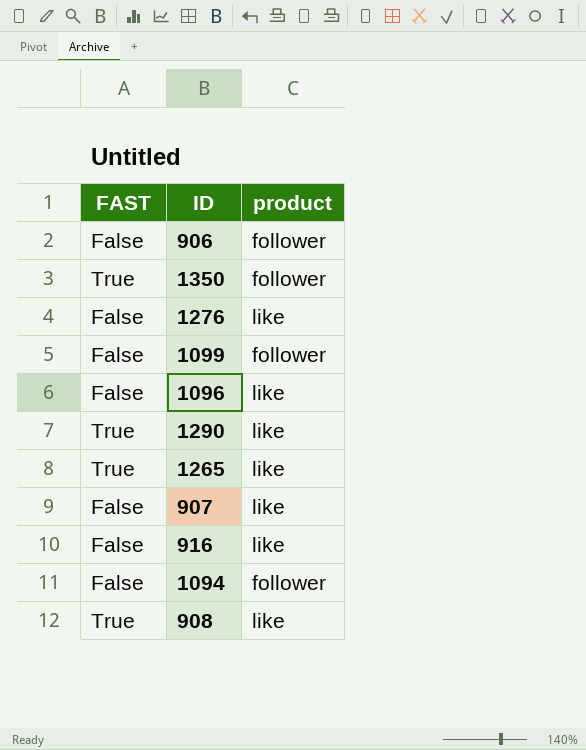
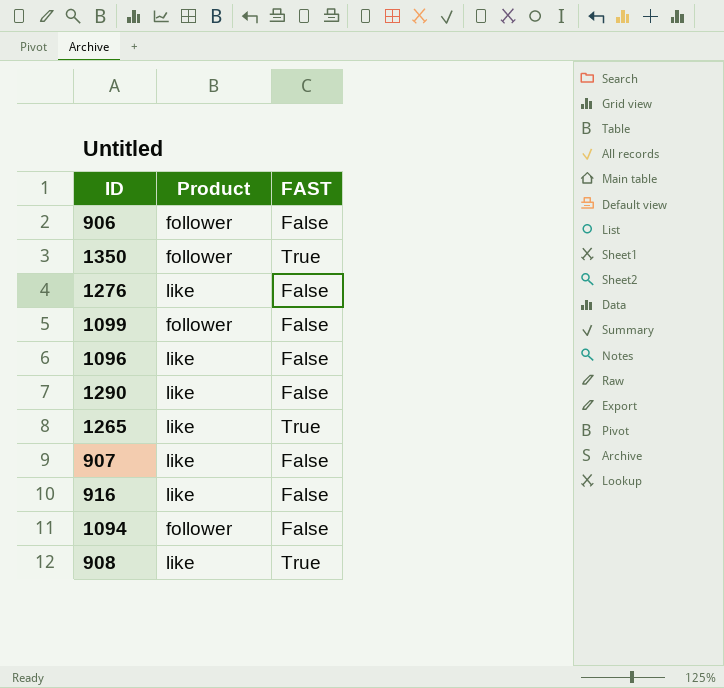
column name: product -> Product
column FAST | position: 1 -> 3
1290 | FAST: True -> False

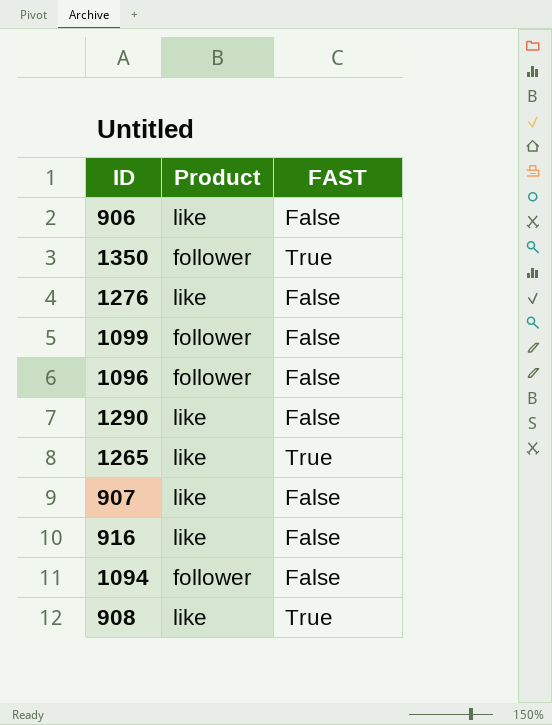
906 | Product: follower -> like
1096 | Product: like -> follower

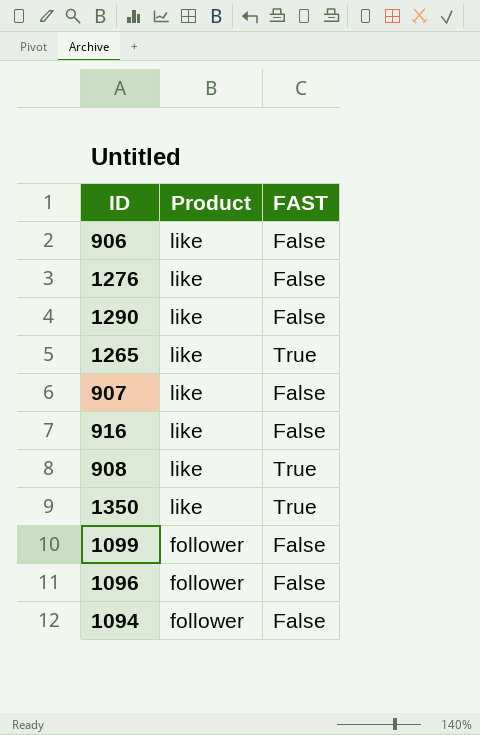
row order: none -> Product descending
1350 | Product: follower -> like

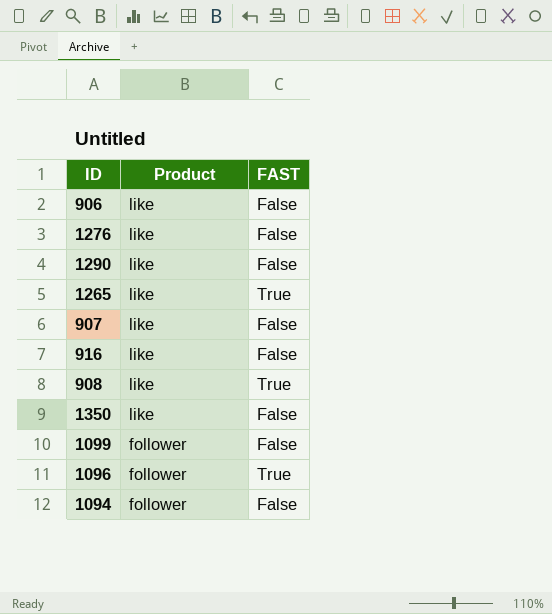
1350 | FAST: True -> False
1096 | FAST: False -> True

